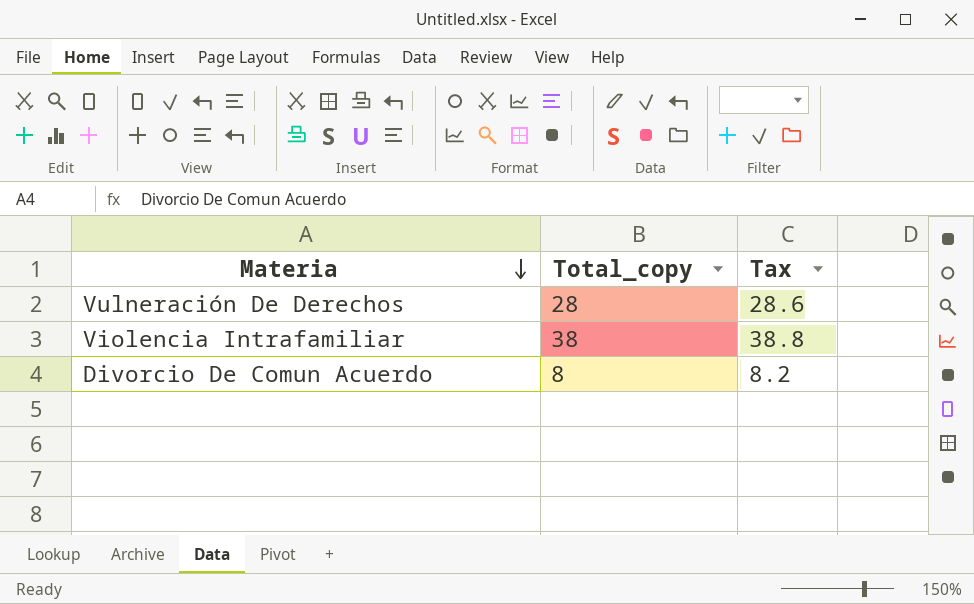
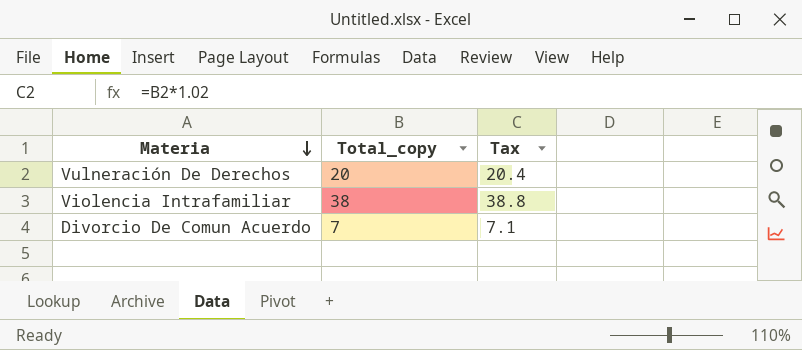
Vulneración De Derechos | Total_copy: 28 -> 20
Vulneración De Derechos | Tax: 28.6 -> 20.4
Divorcio De Comun Acuerdo | Total_copy: 8 -> 7
Divorcio De Comun Acuerdo | Tax: 8.2 -> 7.1

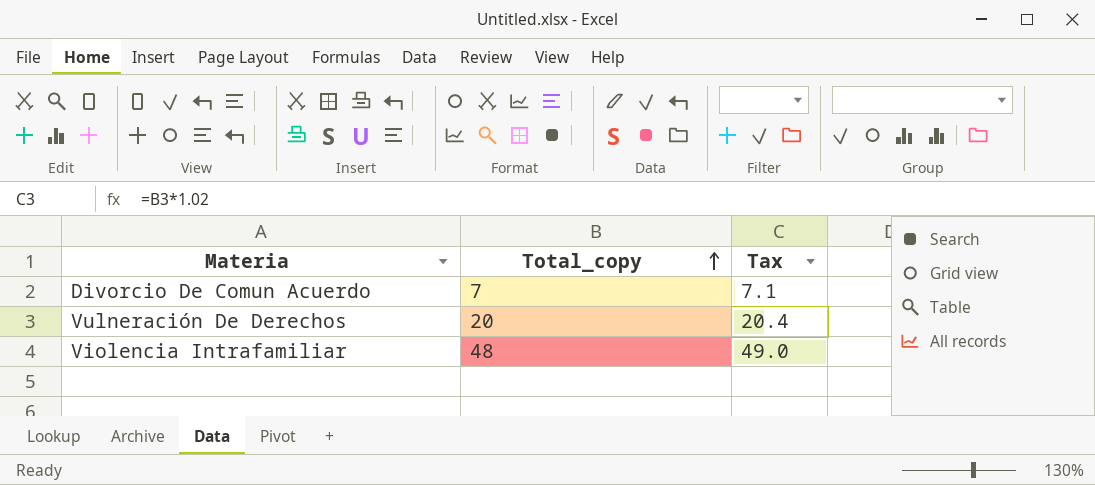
row order: Materia descending -> Total_copy ascending
Violencia Intrafamiliar | Total_copy: 38 -> 48
Violencia Intrafamiliar | Tax: 38.8 -> 49.0

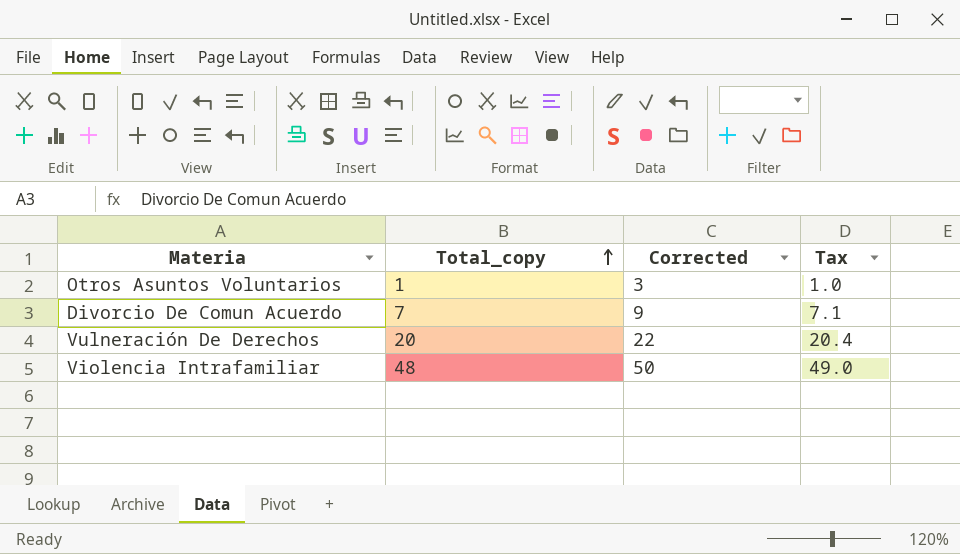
column Corrected | formula: none -> [Total_copy] + 2
row Otros Asuntos Voluntarios: none -> 1 | 3 | 1.0

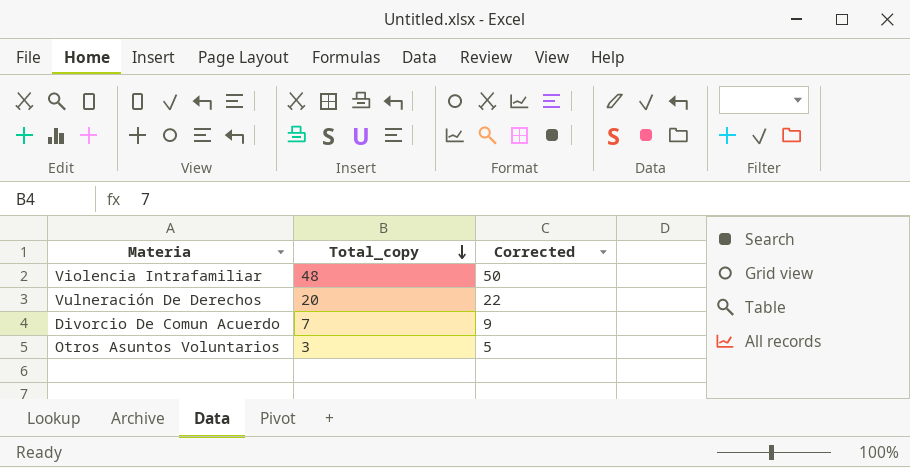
row order: Total_copy ascending -> Total_copy descending
column Tax | formula: [Total_copy] * 1.02 -> none
Otros Asuntos Voluntarios | Total_copy: 1 -> 3
Otros Asuntos Voluntarios | Corrected: 3 -> 5

